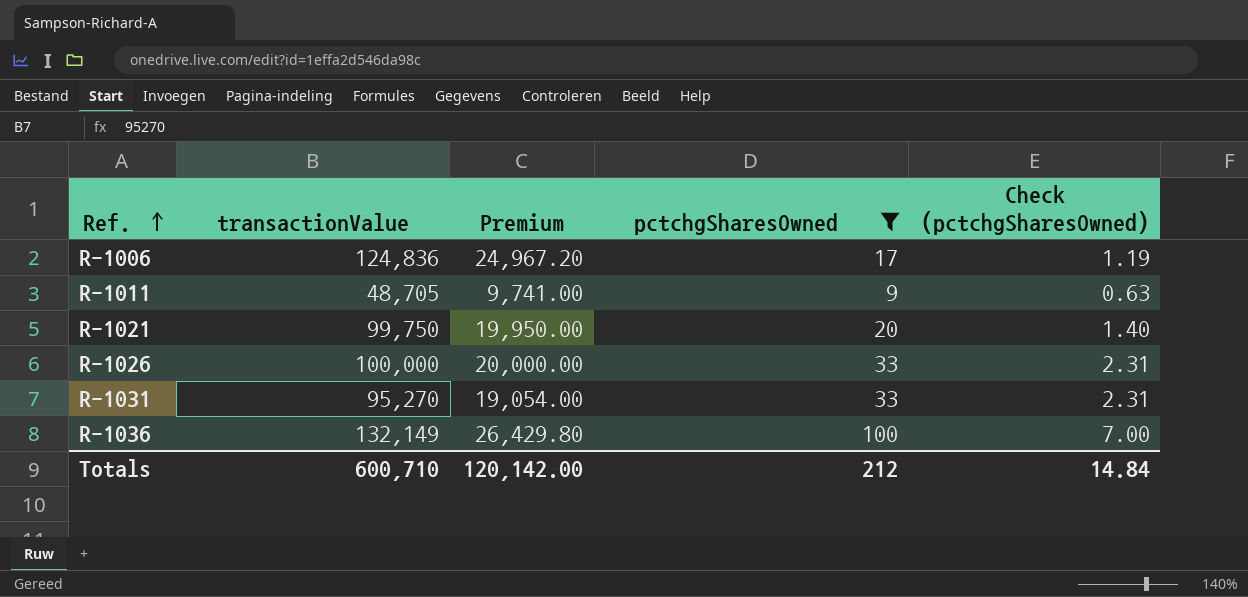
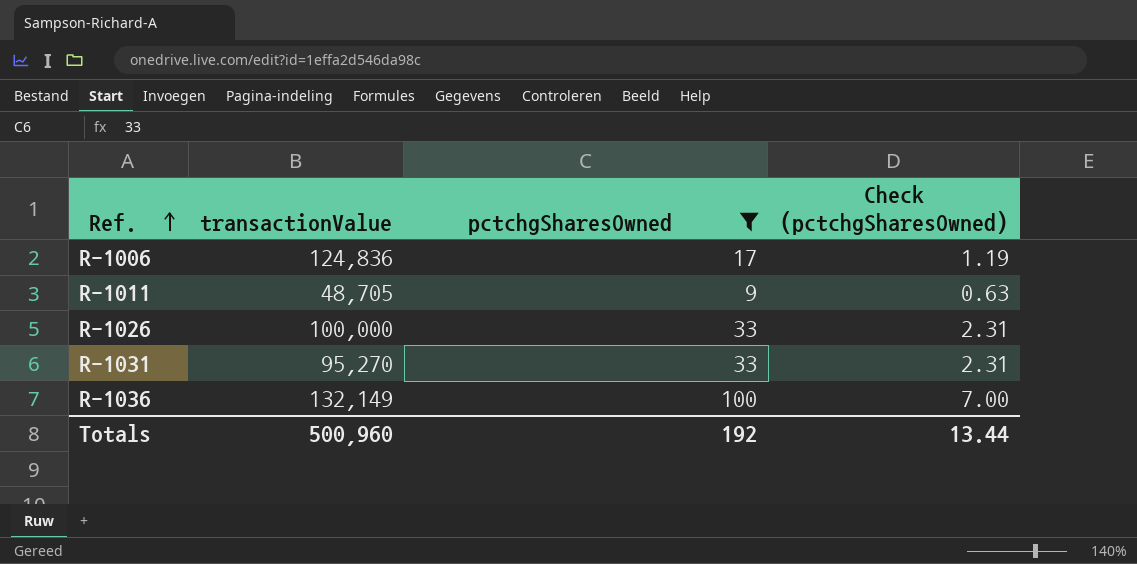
column Premium | formula: [transactionValue] * 0.2 -> none
row R-1021: 99,750 | 19,950.00 | 20 | 1.40 -> none
Totals | transactionValue: 600,710 -> 500,960
Totals | pctchgSharesOwned: 212 -> 192
Totals | Check (pctchgSharesOwned): 14.84 -> 13.44

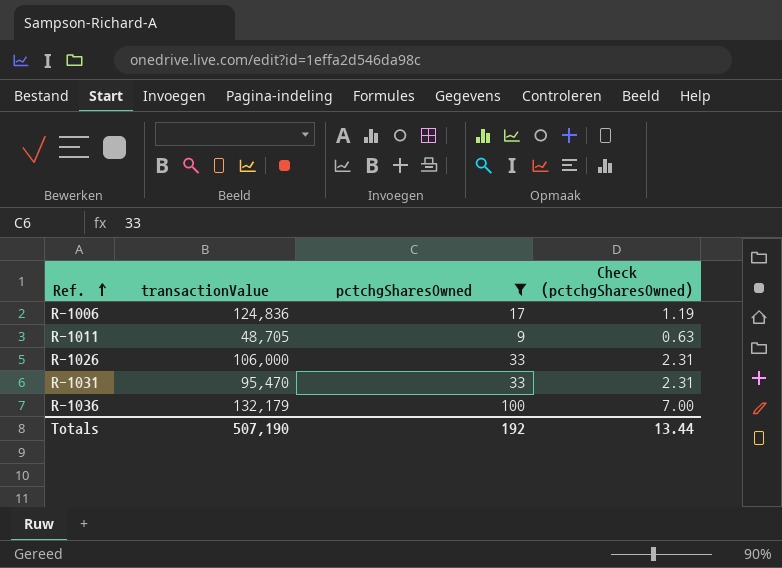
R-1026 | transactionValue: 100,000 -> 106,000
R-1031 | transactionValue: 95,270 -> 95,470
R-1036 | transactionValue: 132,149 -> 132,179
Totals | transactionValue: 500,960 -> 507,190

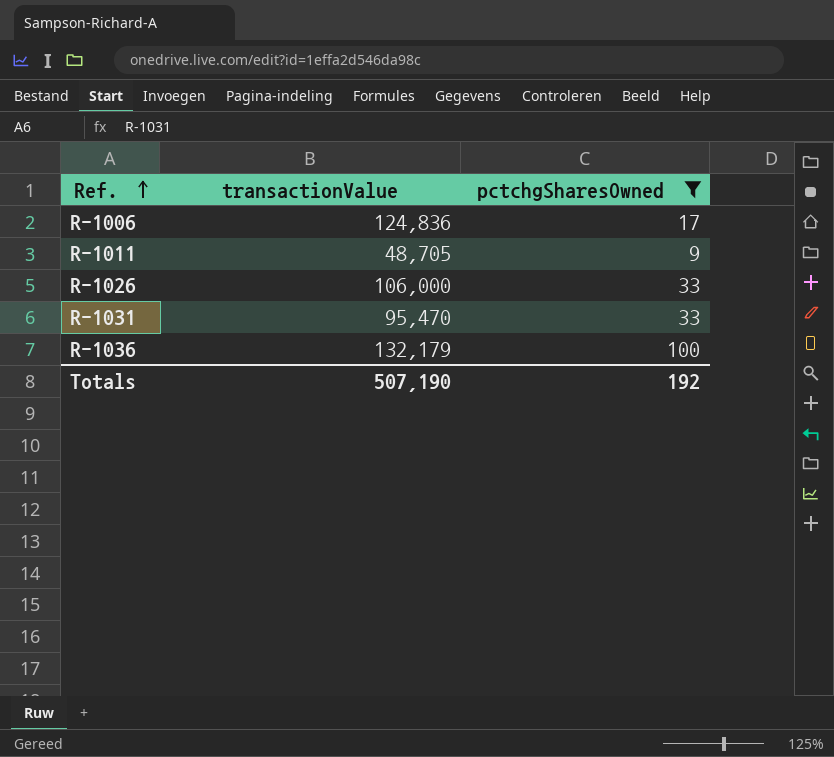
column Check (pctchgSharesOwned) | formula: [pctchgSharesOwned] * 0.07 -> none

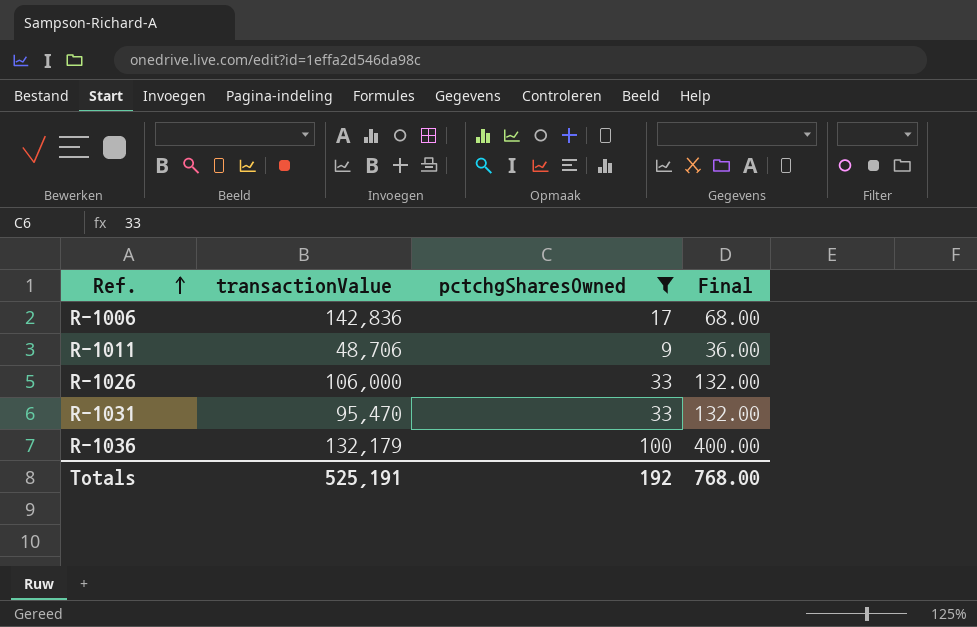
column Final | formula: none -> [pctchgSharesOwned] * 4
R-1006 | transactionValue: 124,836 -> 142,836
R-1011 | transactionValue: 48,705 -> 48,706
Totals | transactionValue: 507,190 -> 525,191

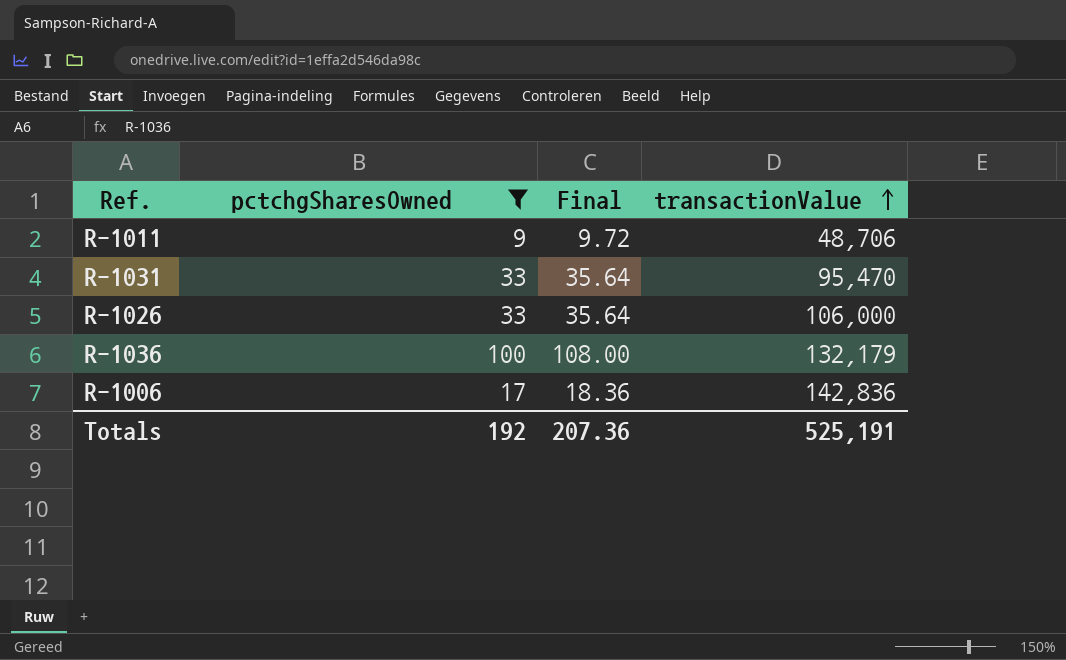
row order: Ref. ascending -> transactionValue ascending
column Final | formula: [pctchgSharesOwned] * 4 -> [pctchgSharesOwned] * 1.08
column transactionValue | position: 2 -> 4
Totals | Final: 768.00 -> 207.36

